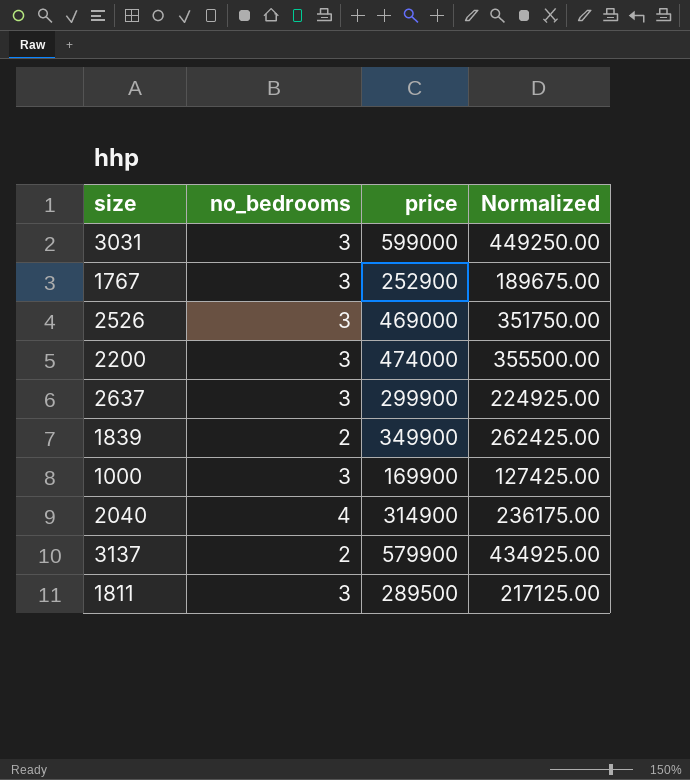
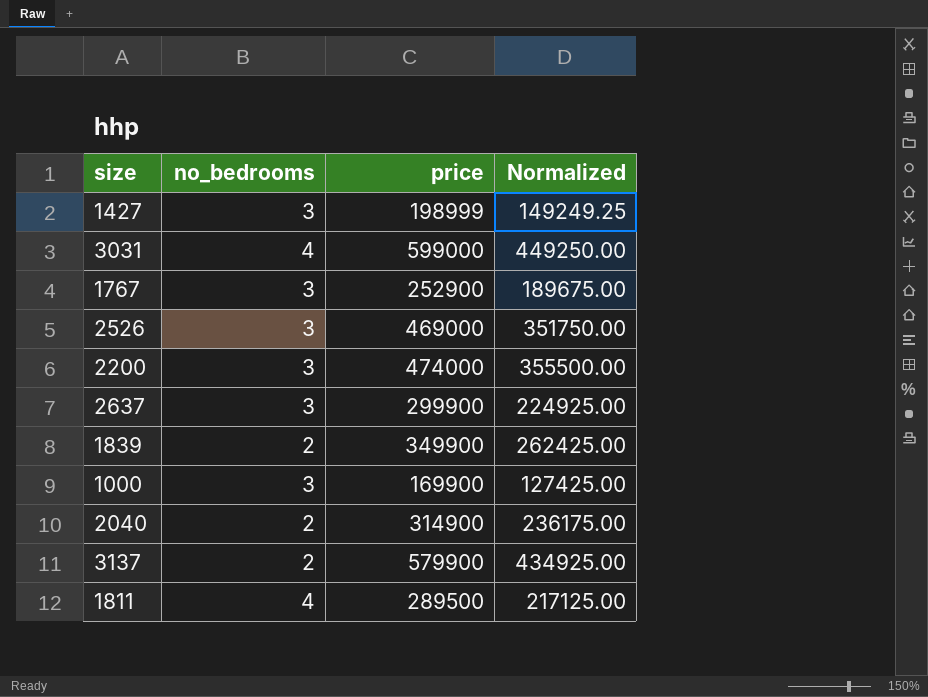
row 1427: none -> 3 | 198999 | 149249.25
3031 | no_bedrooms: 3 -> 4
2040 | no_bedrooms: 4 -> 2
1811 | no_bedrooms: 3 -> 4

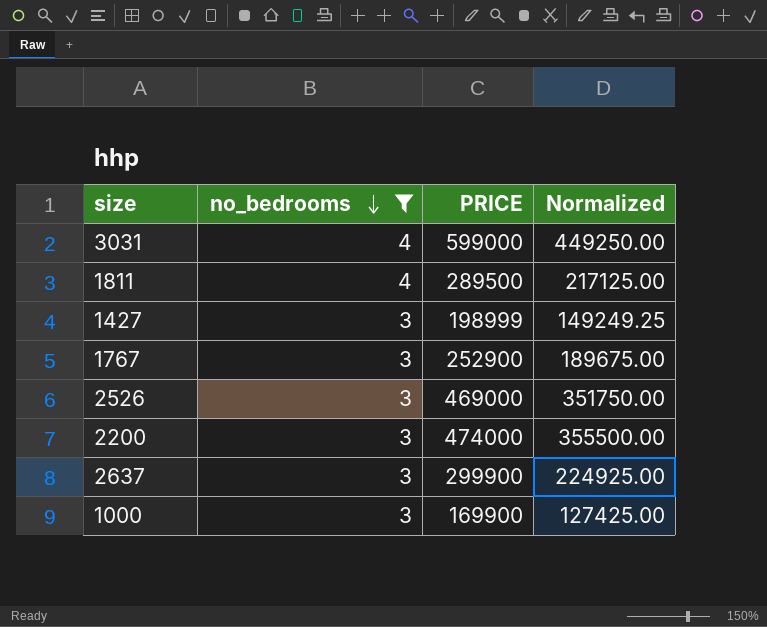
filter: none -> no_bedrooms != 2
row order: none -> no_bedrooms descending
column name: price -> PRICE

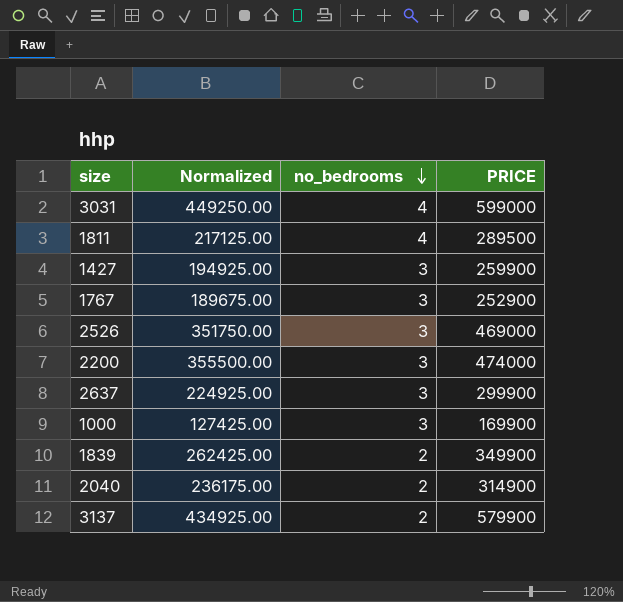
filter: no_bedrooms != 2 -> none
column Normalized | position: 4 -> 2
1427 | Normalized: 149249.25 -> 194925.00
1427 | PRICE: 198999 -> 259900

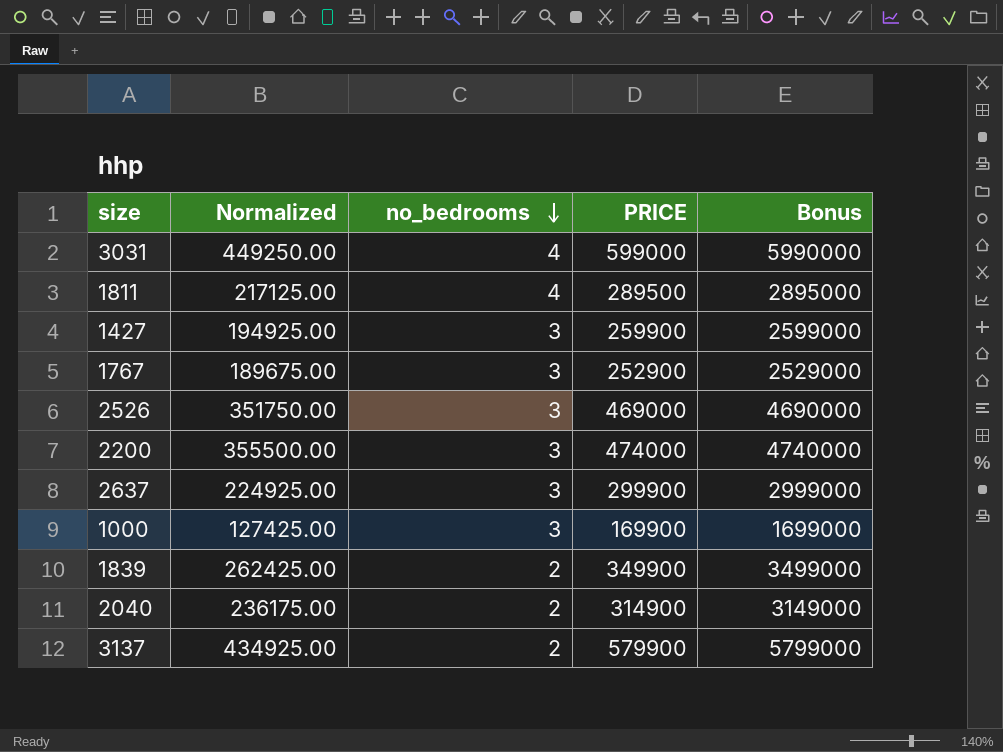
column Bonus | formula: none -> [PRICE] * 10

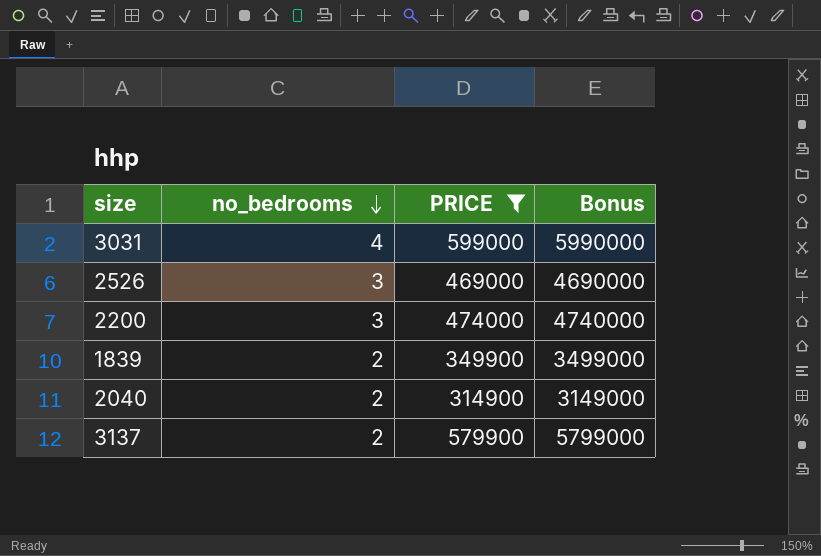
filter: none -> PRICE >= 314900
column Normalized | formula: [PRICE] * 0.75 -> none

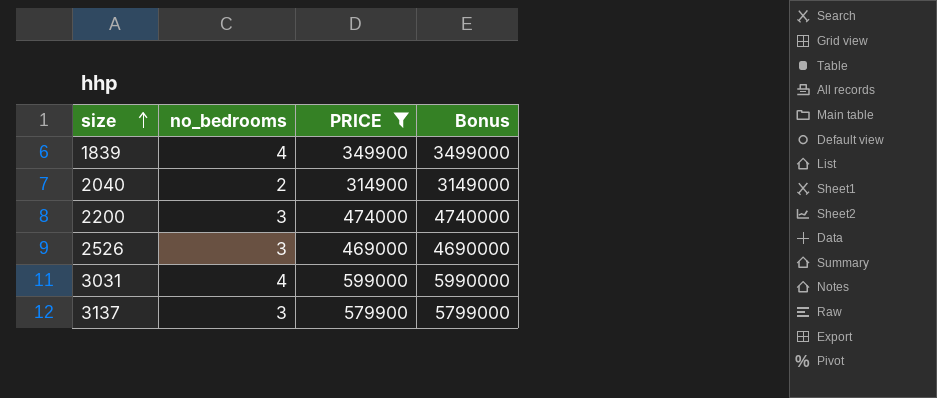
row order: no_bedrooms descending -> size ascending
1839 | no_bedrooms: 2 -> 4
3137 | no_bedrooms: 2 -> 3

